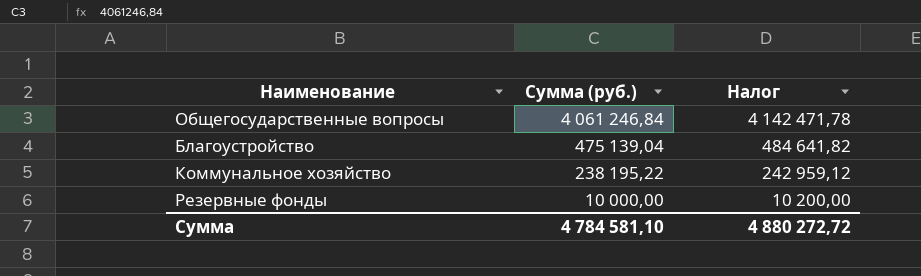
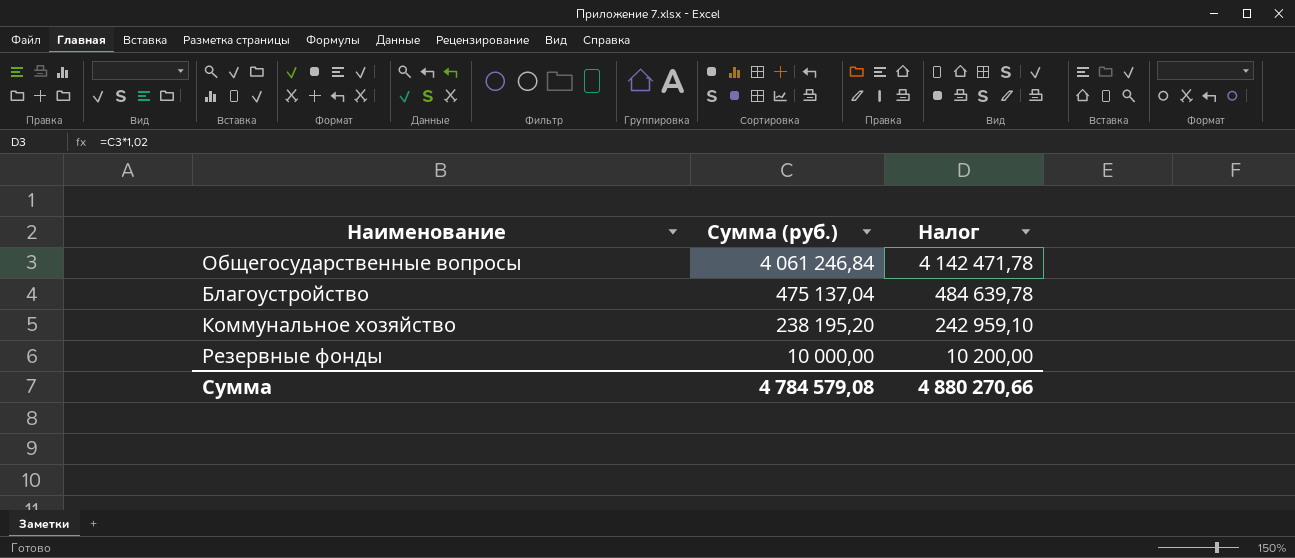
Благоустройство | Сумма (руб.): 475 139,04 -> 475 137,04
Благоустройство | Налог: 484 641,82 -> 484 639,78
Коммунальное хозяйство | Сумма (руб.): 238 195,22 -> 238 195,20
Коммунальное хозяйство | Налог: 242 959,12 -> 242 959,10
Сумма | Сумма (руб.): 4 784 581,10 -> 4 784 579,08
Сумма | Налог: 4 880 272,72 -> 4 880 270,66

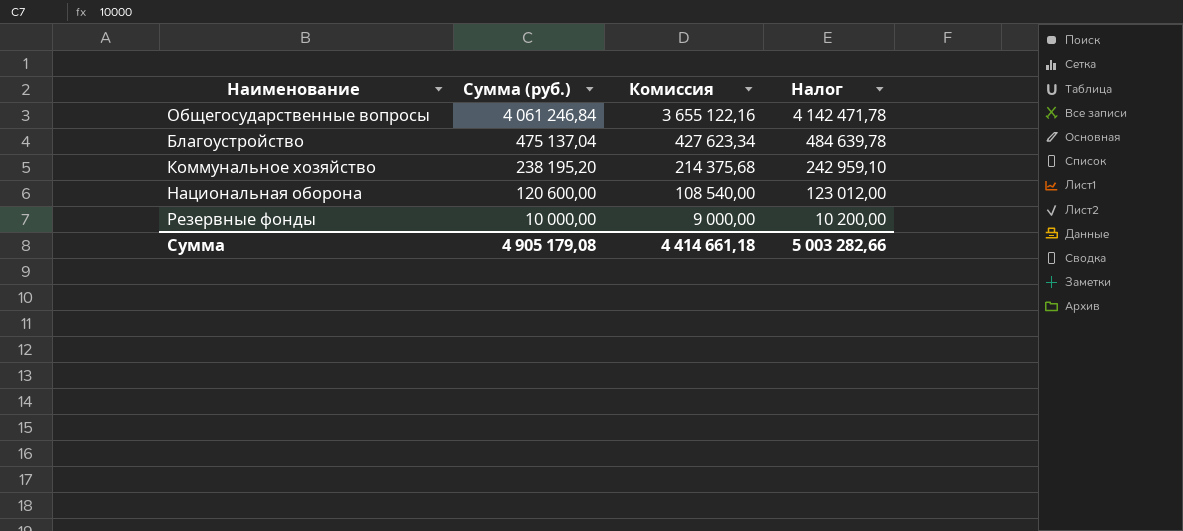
column Комиссия | formula: none -> [Сумма (руб.)] * 0,9
row Национальная оборона: none -> 120 600,00 | 108 540,00 | 123 012,00
Сумма | Сумма (руб.): 4 784 579,08 -> 4 905 179,08
Сумма | Налог: 4 880 270,66 -> 5 003 282,66

